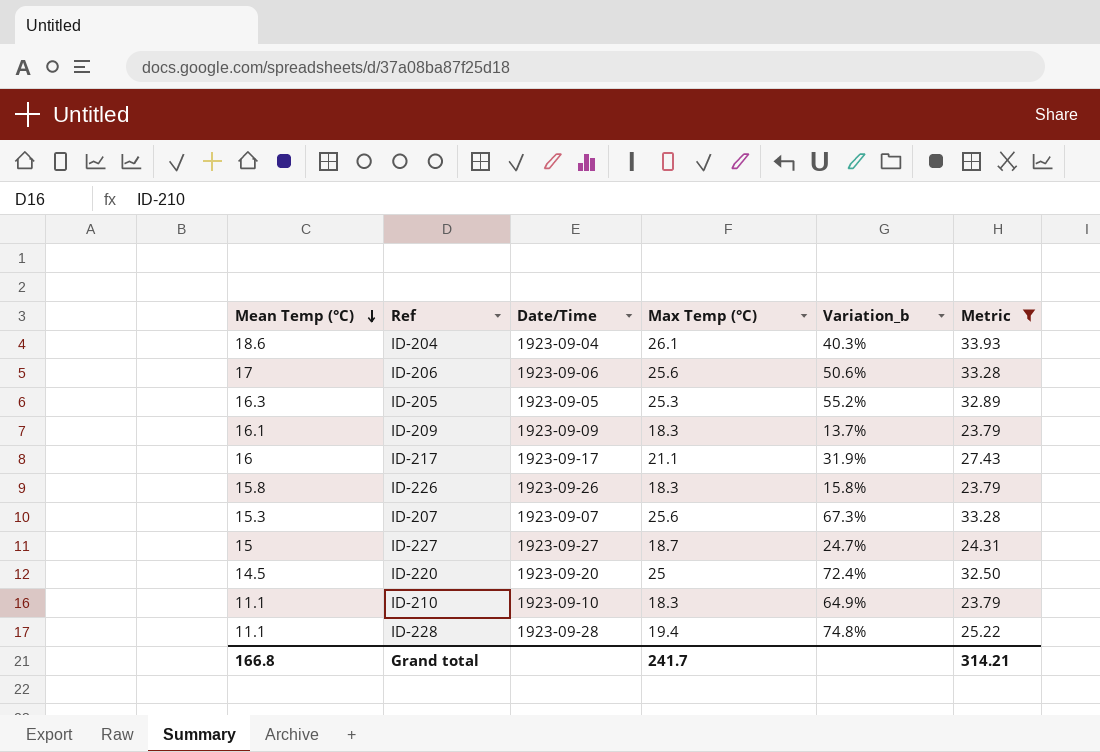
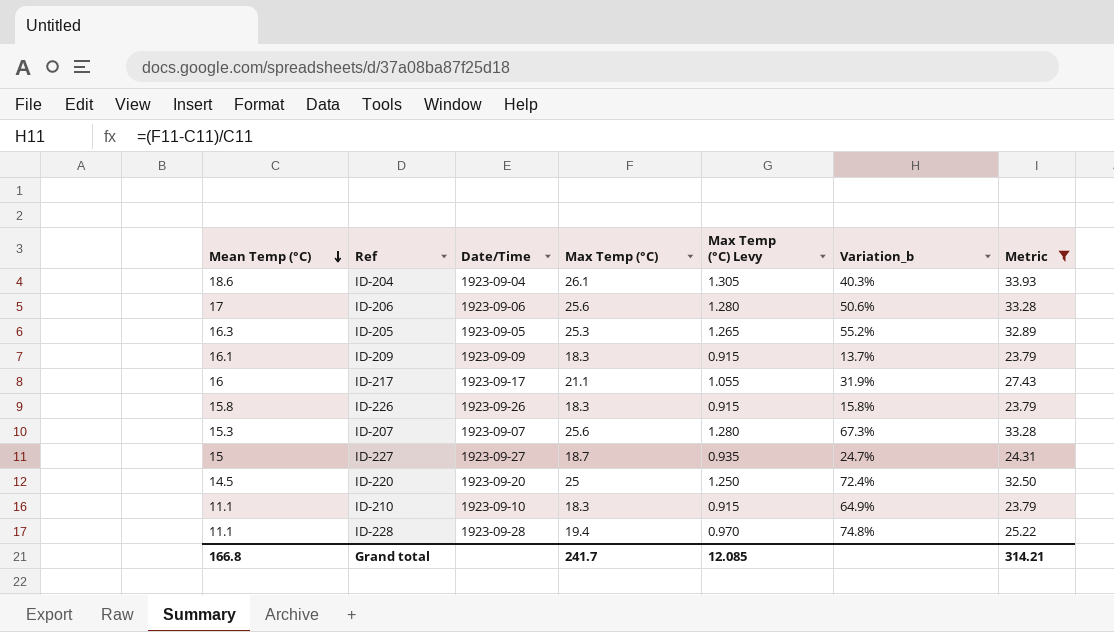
column Max Temp (°C) Levy | formula: none -> [Max Temp (°C)] * 0.05

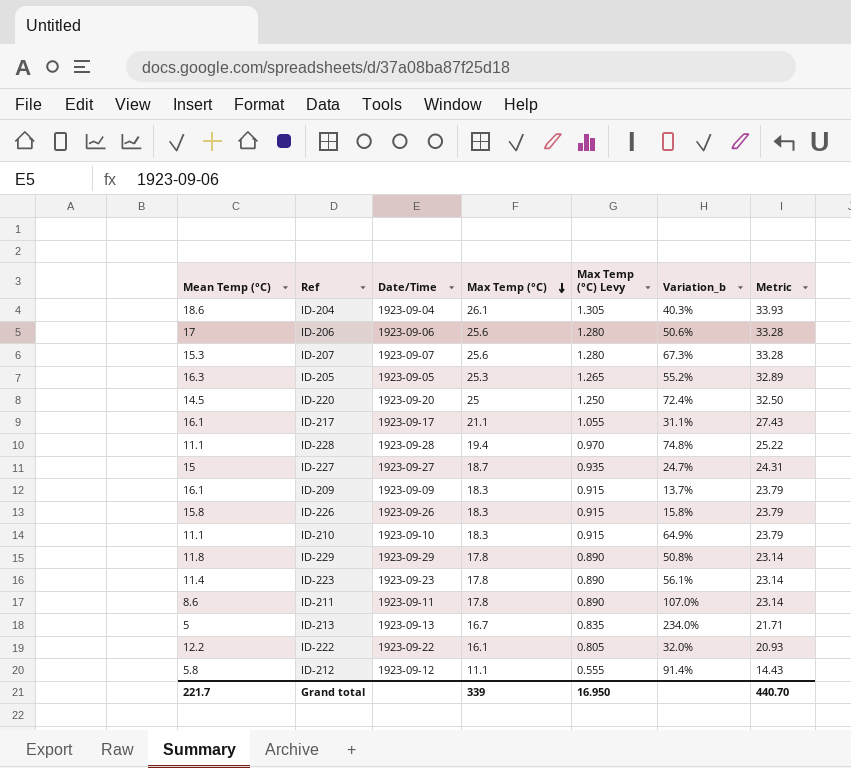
filter: Metric >= 23.79 -> none
row order: Mean Temp (°C) descending -> Max Temp (°C) descending
ID-217 | Mean Temp (°C): 16 -> 16.1
ID-217 | Variation_b: 31.9% -> 31.1%
Grand total | Mean Temp (°C): 166.8 -> 221.7
Grand total | Max Temp (°C): 241.7 -> 339
Grand total | Max Temp (°C) Levy: 12.085 -> 16.950
Grand total | Metric: 314.21 -> 440.70

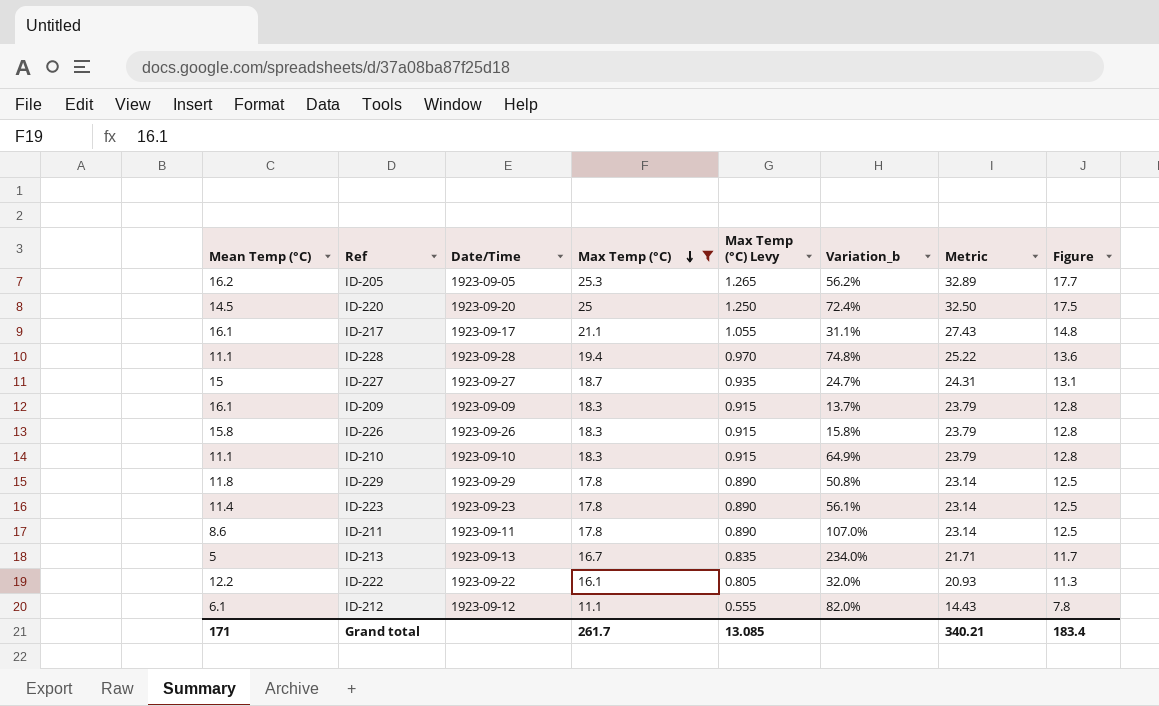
filter: none -> Max Temp (°C) <= 25.3
column Figure | formula: none -> [Max Temp (°C)] * 0.7
ID-205 | Mean Temp (°C): 16.3 -> 16.2
ID-205 | Variation_b: 55.2% -> 56.2%
ID-212 | Mean Temp (°C): 5.8 -> 6.1
ID-212 | Variation_b: 91.4% -> 82.0%
Grand total | Mean Temp (°C): 221.7 -> 171
Grand total | Max Temp (°C): 339 -> 261.7
Grand total | Max Temp (°C) Levy: 16.950 -> 13.085
Grand total | Metric: 440.70 -> 340.21

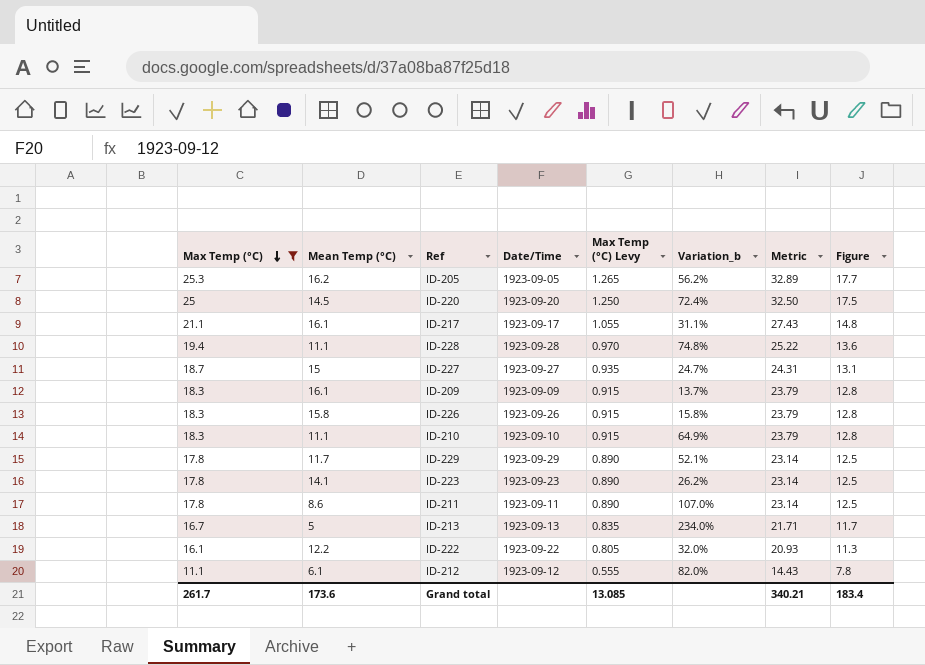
column Max Temp (°C) | position: 4 -> 1
ID-229 | Mean Temp (°C): 11.8 -> 11.7
ID-229 | Variation_b: 50.8% -> 52.1%
ID-223 | Mean Temp (°C): 11.4 -> 14.1
ID-223 | Variation_b: 56.1% -> 26.2%
Grand total | Mean Temp (°C): 171 -> 173.6

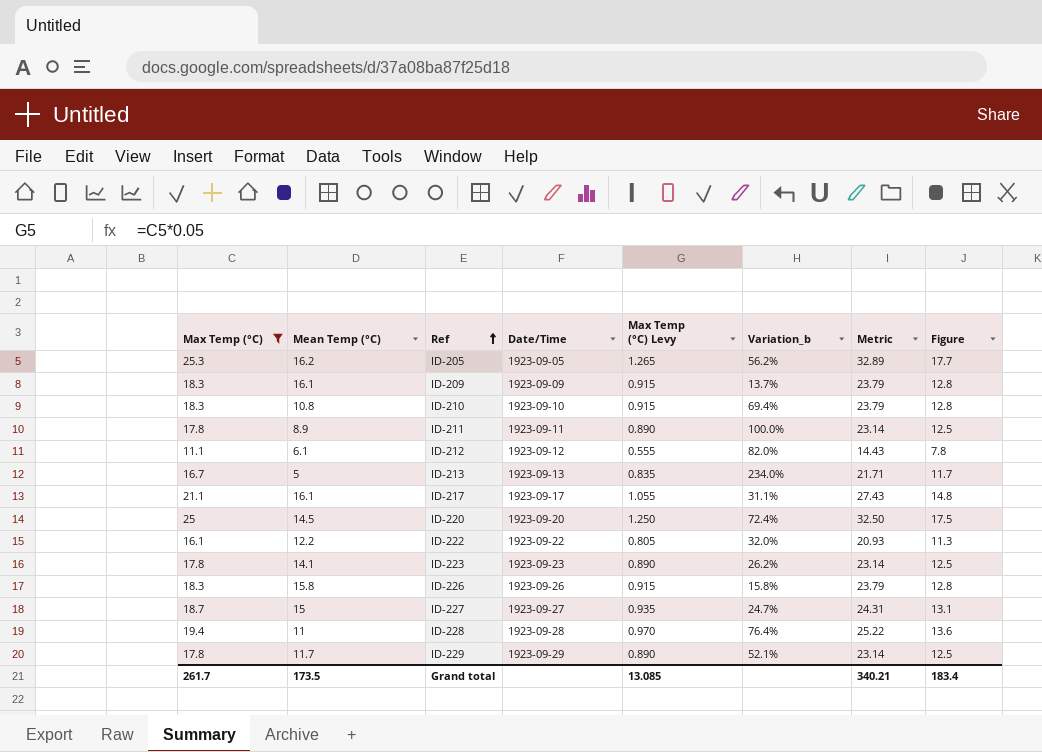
row order: Max Temp (°C) descending -> Ref ascending
ID-210 | Mean Temp (°C): 11.1 -> 10.8
ID-210 | Variation_b: 64.9% -> 69.4%
ID-211 | Mean Temp (°C): 8.6 -> 8.9
ID-211 | Variation_b: 107.0% -> 100.0%
ID-228 | Mean Temp (°C): 11.1 -> 11
ID-228 | Variation_b: 74.8% -> 76.4%
Grand total | Mean Temp (°C): 173.6 -> 173.5

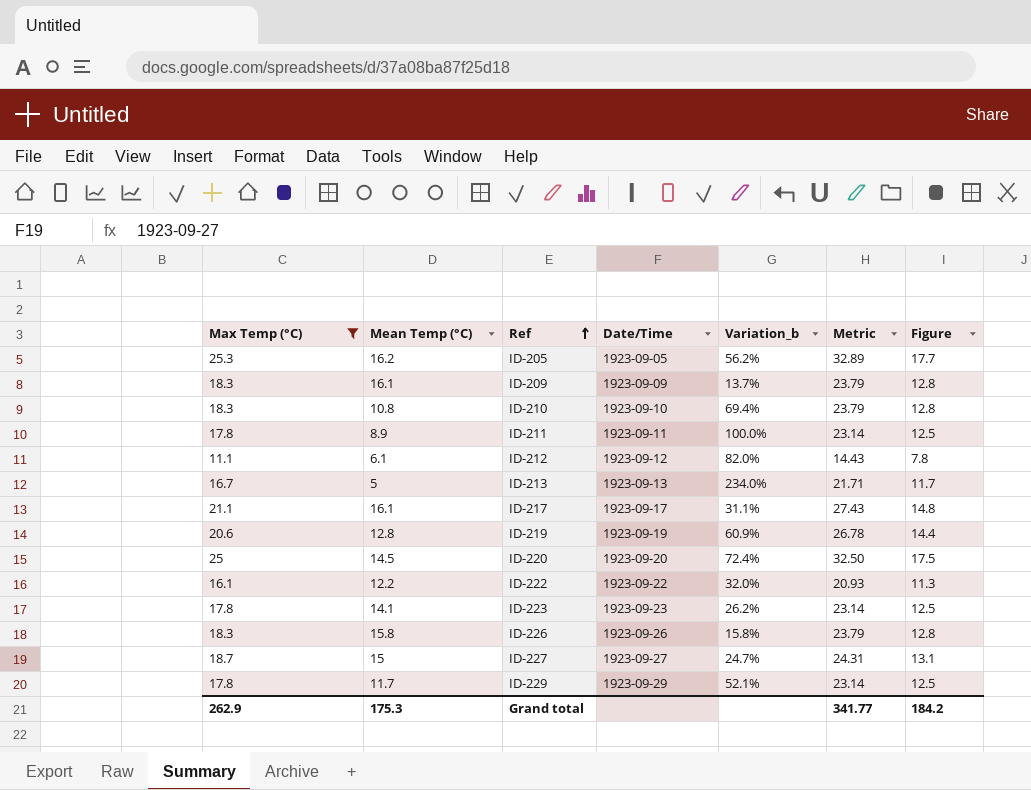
column Max Temp (°C) Levy | formula: [Max Temp (°C)] * 0.05 -> none
row ID-228: 19.4 | 11 | 1923-09-28 | 0.970 | 76.4% | 25.22 | 13.6 -> none
row ID-219: none -> 20.6 | 12.8 | 1923-09-19 | 60.9% | 26.78 | 14.4
Grand total | Max Temp (°C): 261.7 -> 262.9
Grand total | Mean Temp (°C): 173.5 -> 175.3
Grand total | Metric: 340.21 -> 341.77
Grand total | Figure: 183.4 -> 184.2

